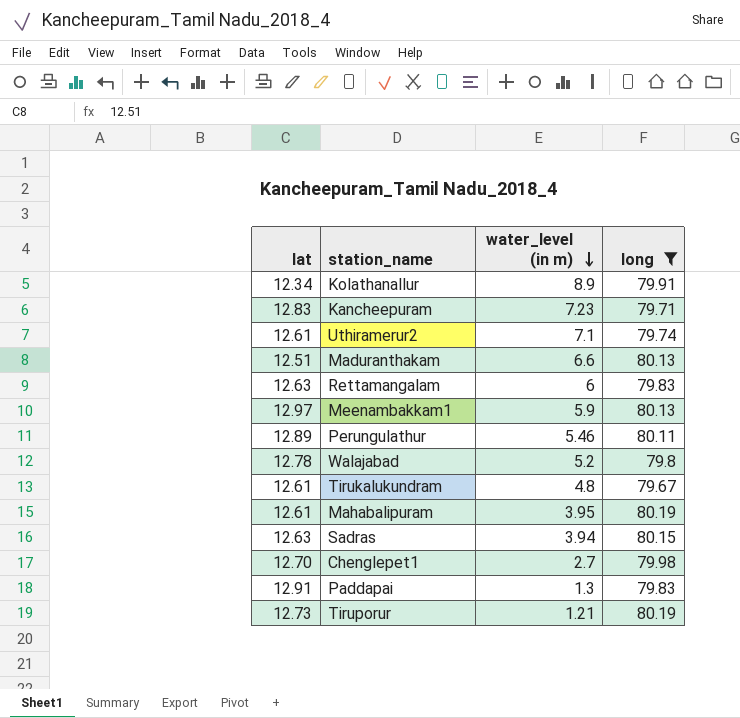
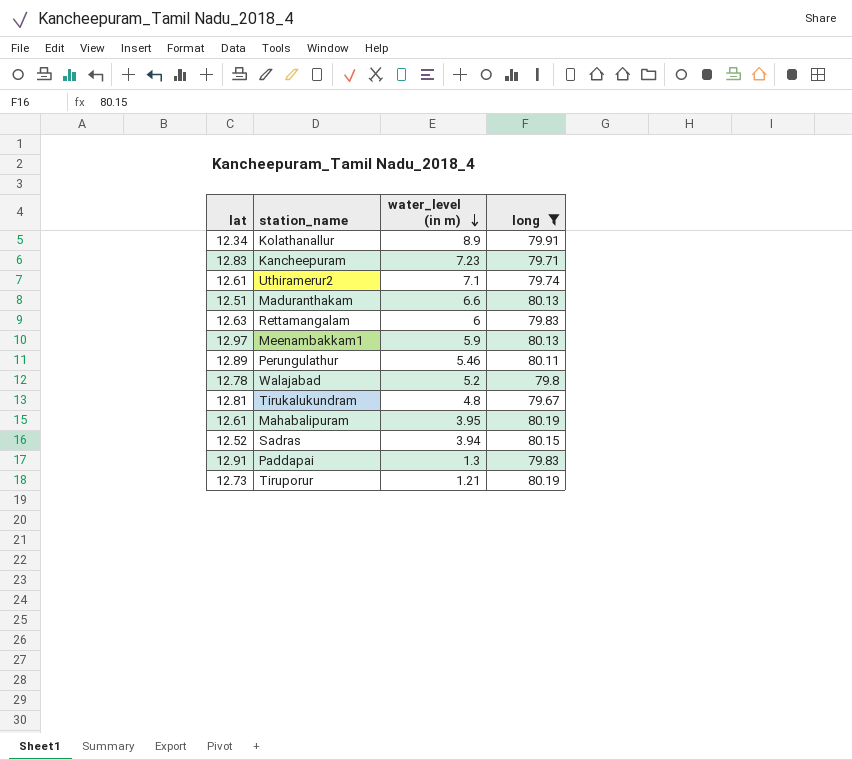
row Chenglepet1: 12.70 | 2.7 | 79.98 -> none
Tirukalukundram | lat: 12.61 -> 12.81
Sadras | lat: 12.63 -> 12.52

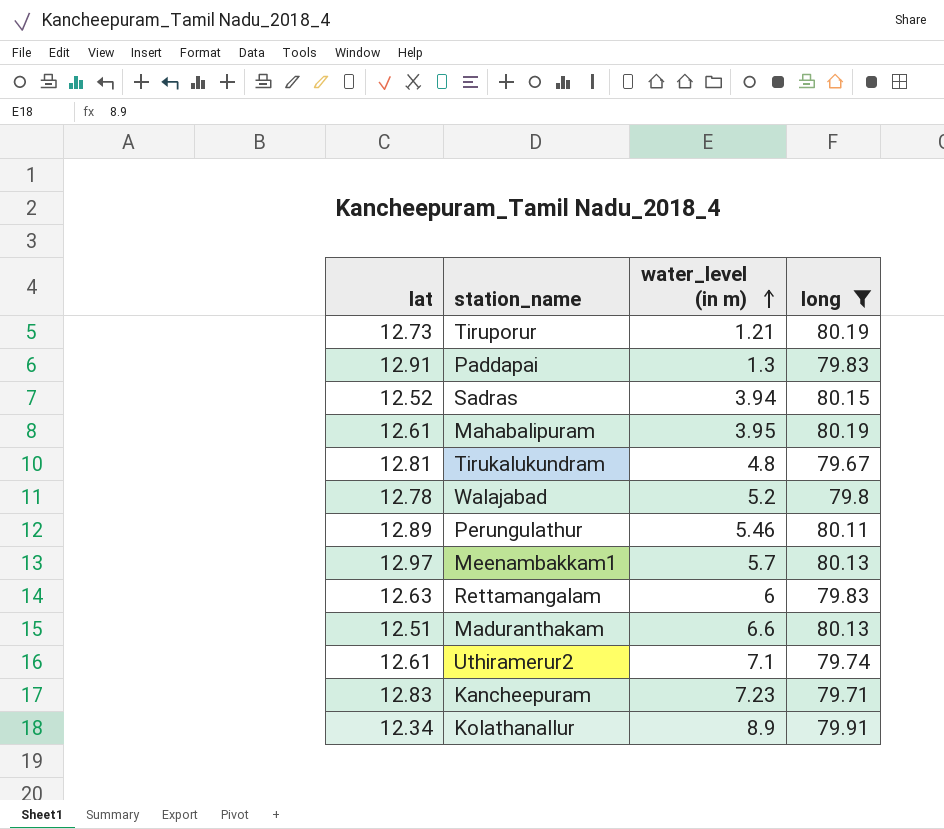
row order: water_level (in m) descending -> water_level (in m) ascending
Meenambakkam1 | water_level (in m): 5.9 -> 5.7

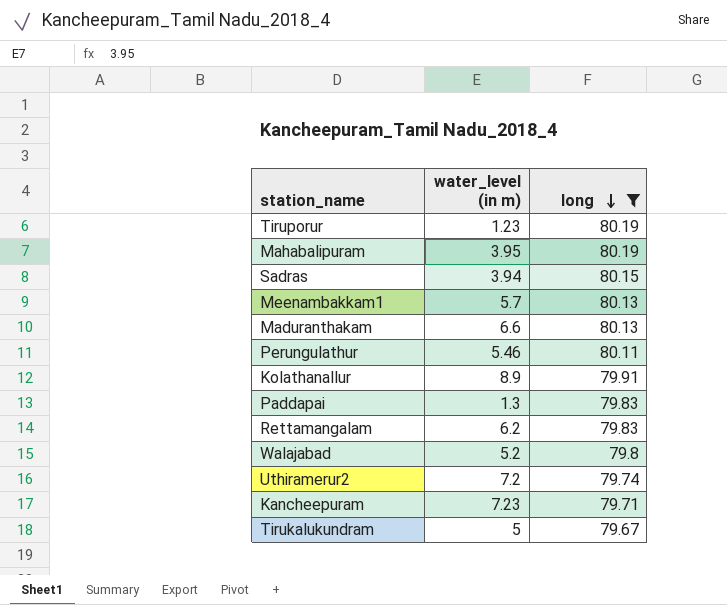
row order: water_level (in m) ascending -> long descending
column lat | position: 1 -> none
Tiruporur | water_level (in m): 1.21 -> 1.23
Rettamangalam | water_level (in m): 6 -> 6.2
Uthiramerur2 | water_level (in m): 7.1 -> 7.2
Tirukalukundram | water_level (in m): 4.8 -> 5

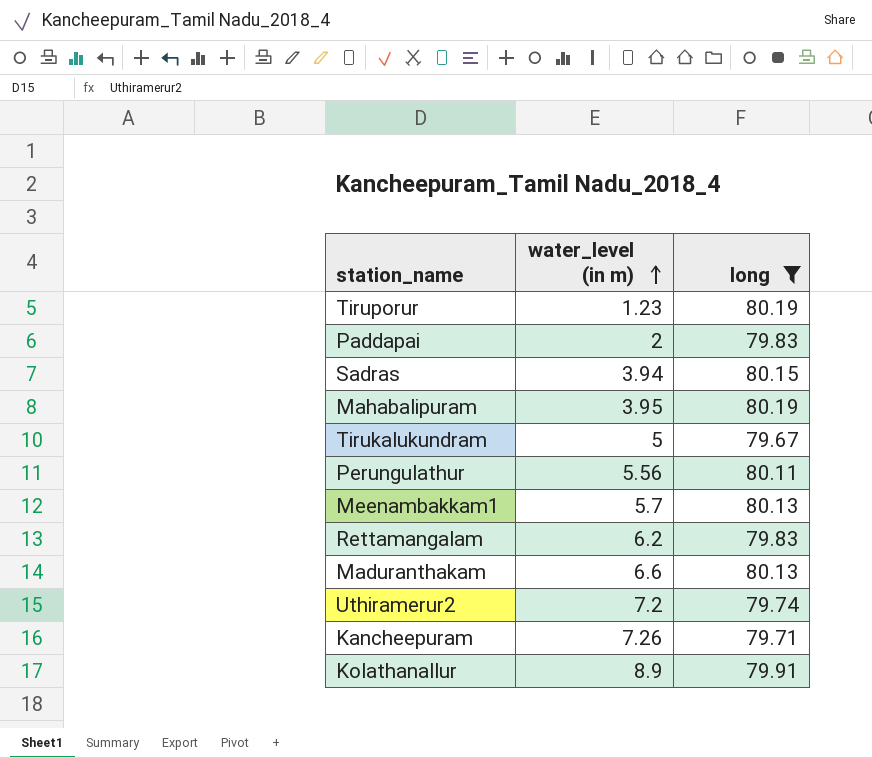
row order: long descending -> water_level (in m) ascending
row Walajabad: 5.2 | 79.8 -> none
Paddapai | water_level (in m): 1.3 -> 2
Perungulathur | water_level (in m): 5.46 -> 5.56
Kancheepuram | water_level (in m): 7.23 -> 7.26

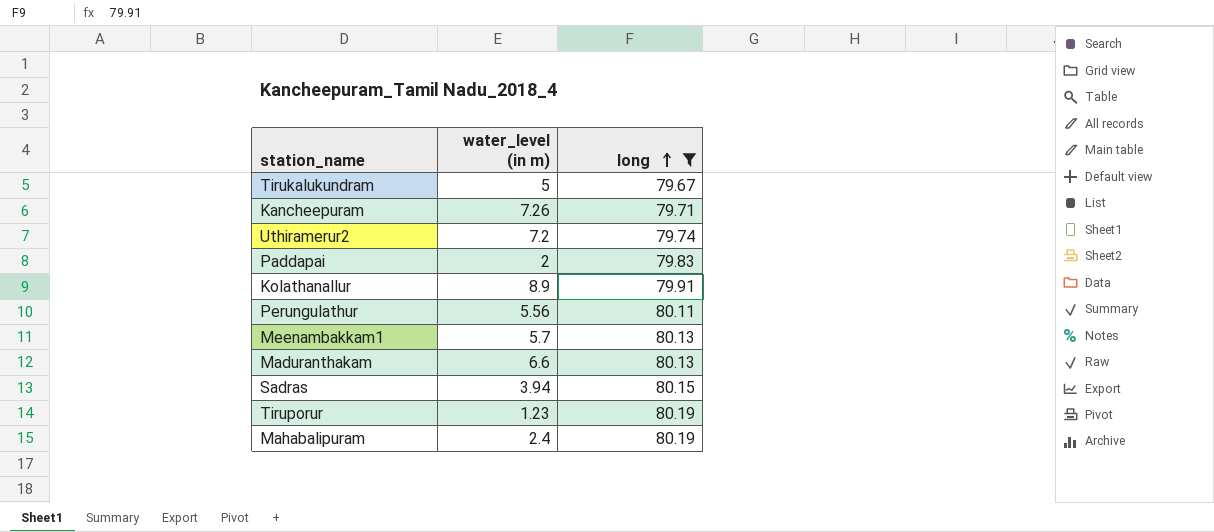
row order: water_level (in m) ascending -> long ascending
row Rettamangalam: 6.2 | 79.83 -> none
Mahabalipuram | water_level (in m): 3.95 -> 2.4

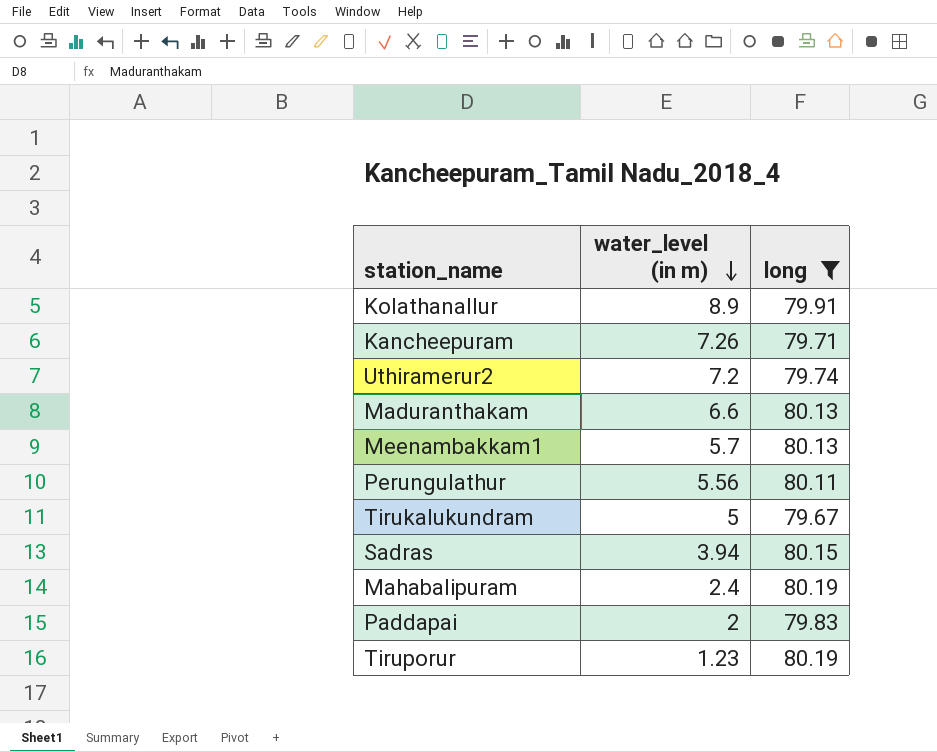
row order: long ascending -> water_level (in m) descending

